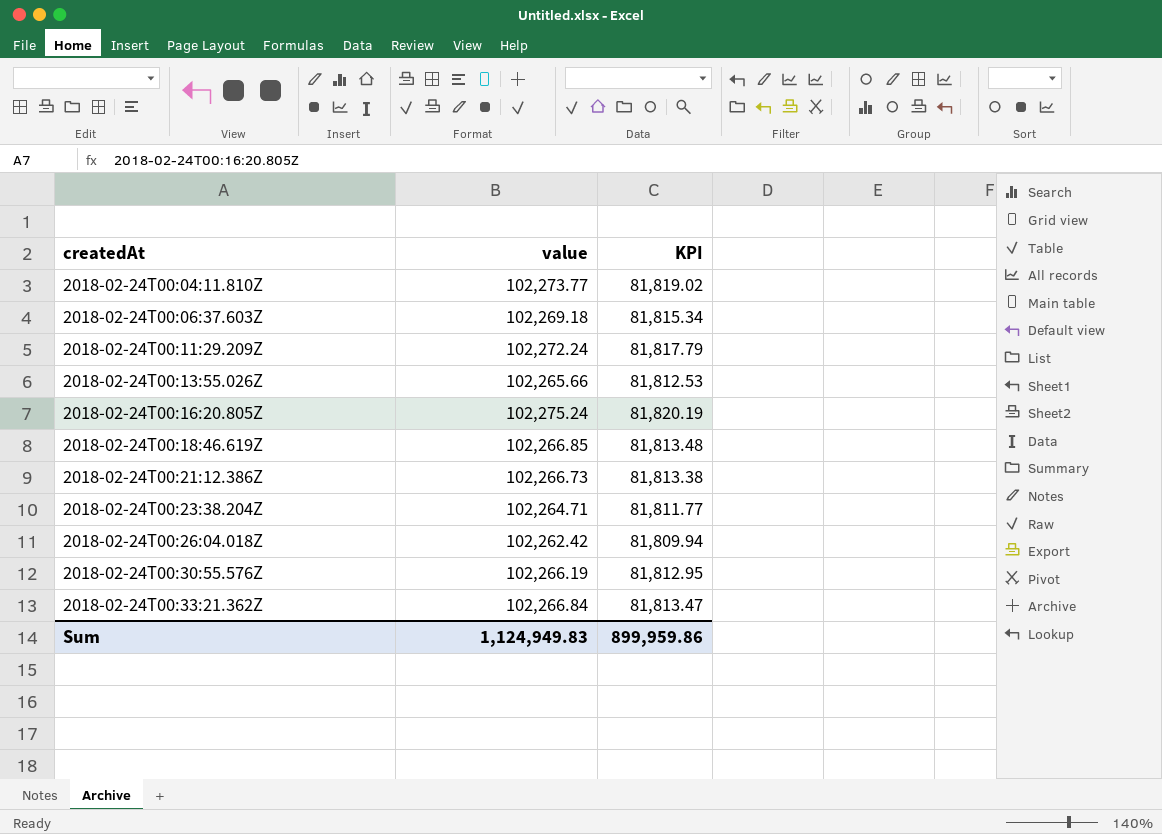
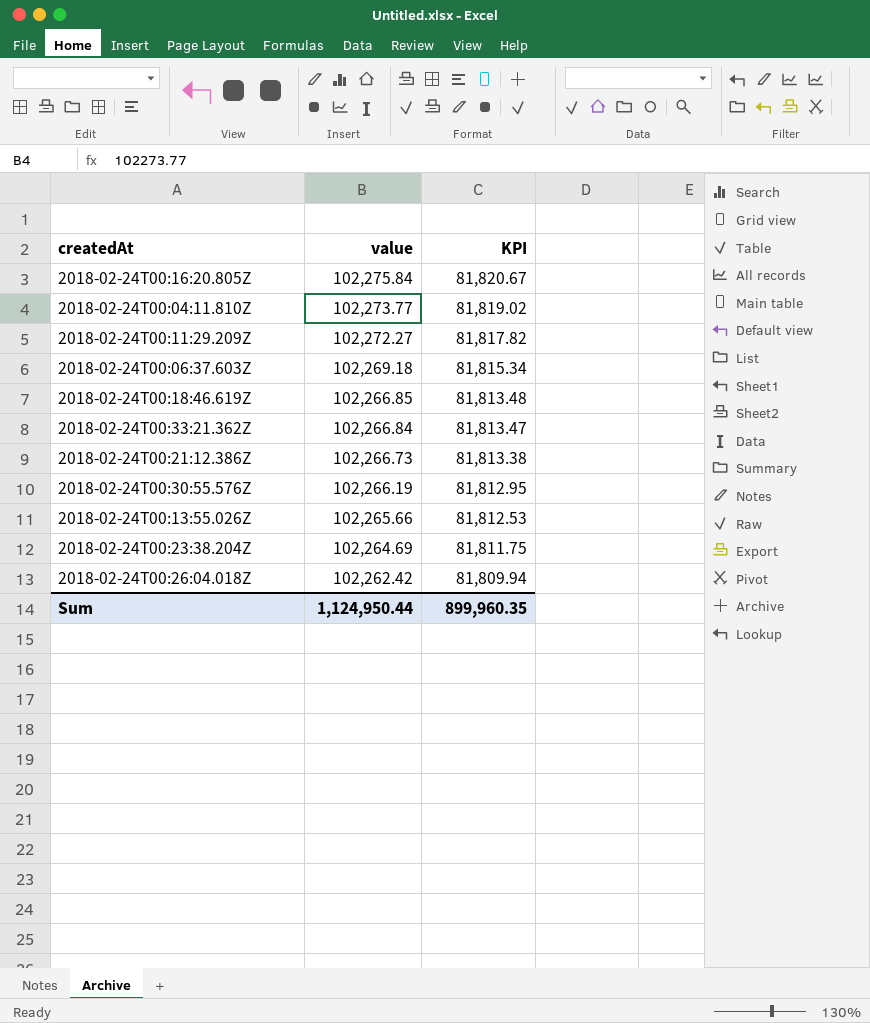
row order: createdAt ascending -> value descending
2018-02-24T00:16:20.805Z | value: 102,275.24 -> 102,275.84
2018-02-24T00:16:20.805Z | KPI: 81,820.19 -> 81,820.67
2018-02-24T00:11:29.209Z | value: 102,272.24 -> 102,272.27
2018-02-24T00:11:29.209Z | KPI: 81,817.79 -> 81,817.82
2018-02-24T00:23:38.204Z | value: 102,264.71 -> 102,264.69
2018-02-24T00:23:38.204Z | KPI: 81,811.77 -> 81,811.75
Sum | value: 1,124,949.83 -> 1,124,950.44
Sum | KPI: 899,959.86 -> 899,960.35

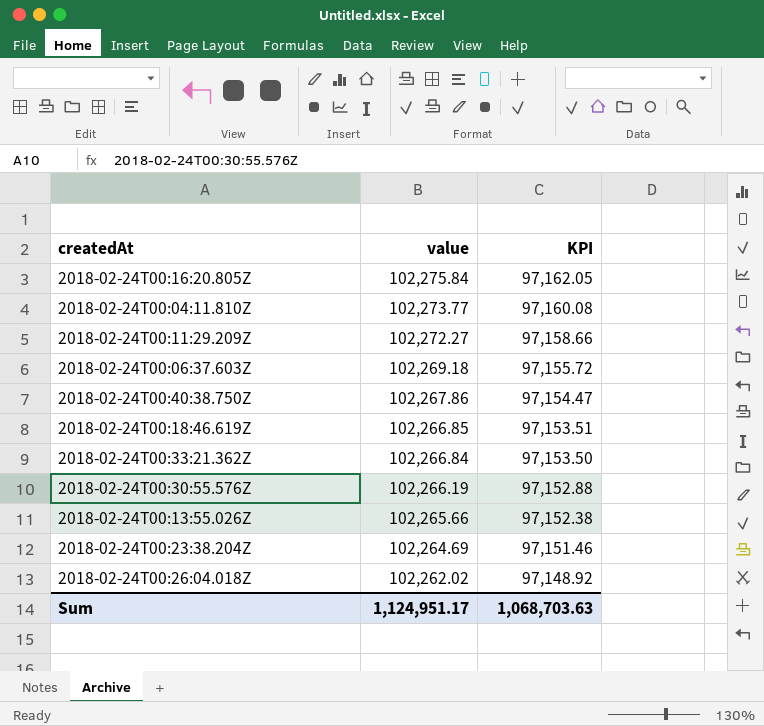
column KPI | formula: [value] * 0.8 -> [value] * 0.95
row 2018-02-24T00:21:12.386Z: 102,266.73 | 81,813.38 -> none
row 2018-02-24T00:40:38.750Z: none -> 102,267.86 | 97,154.47
2018-02-24T00:26:04.018Z | value: 102,262.42 -> 102,262.02
Sum | value: 1,124,950.44 -> 1,124,951.17
Sum | KPI: 899,960.35 -> 1,068,703.63

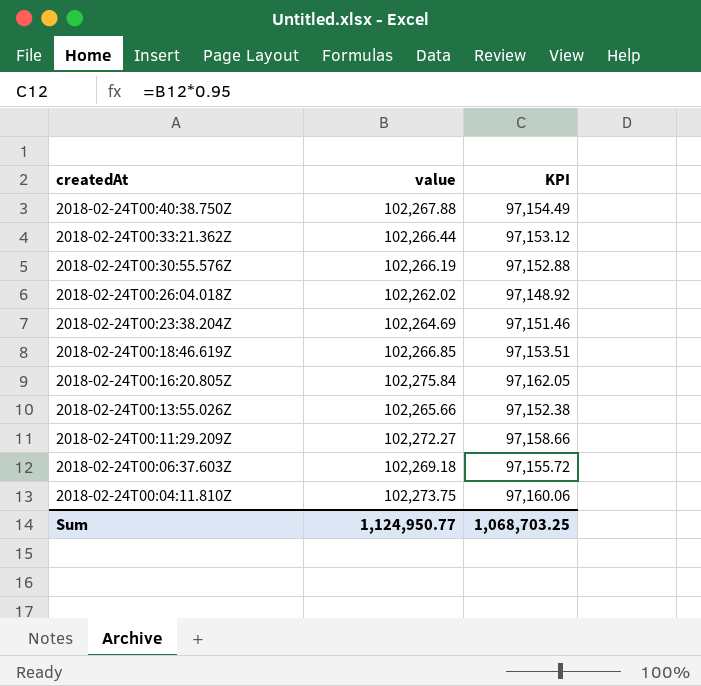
row order: value descending -> createdAt descending
2018-02-24T00:40:38.750Z | value: 102,267.86 -> 102,267.88
2018-02-24T00:40:38.750Z | KPI: 97,154.47 -> 97,154.49
2018-02-24T00:33:21.362Z | value: 102,266.84 -> 102,266.44
2018-02-24T00:33:21.362Z | KPI: 97,153.50 -> 97,153.12
2018-02-24T00:04:11.810Z | value: 102,273.77 -> 102,273.75
2018-02-24T00:04:11.810Z | KPI: 97,160.08 -> 97,160.06
Sum | value: 1,124,951.17 -> 1,124,950.77
Sum | KPI: 1,068,703.63 -> 1,068,703.25

